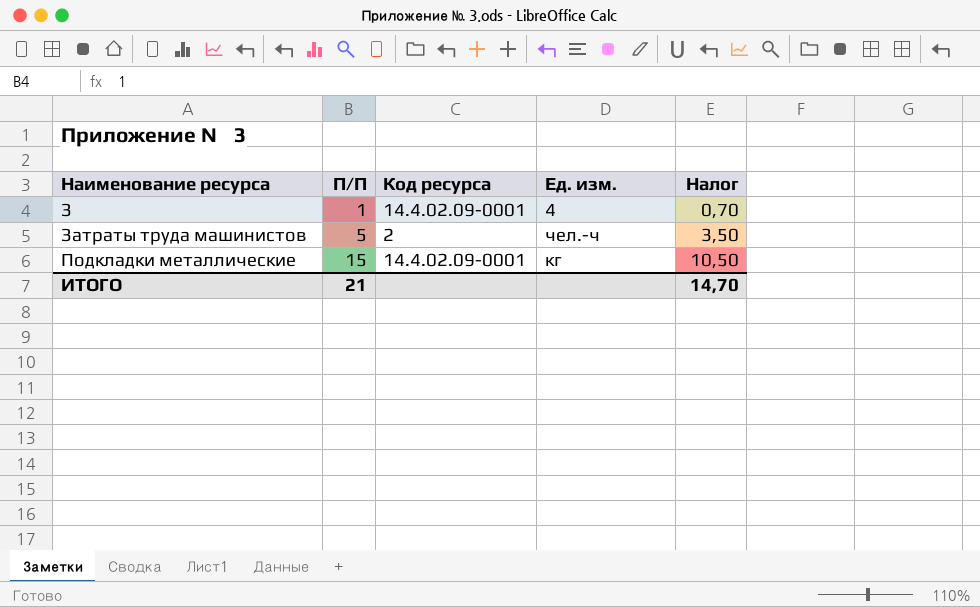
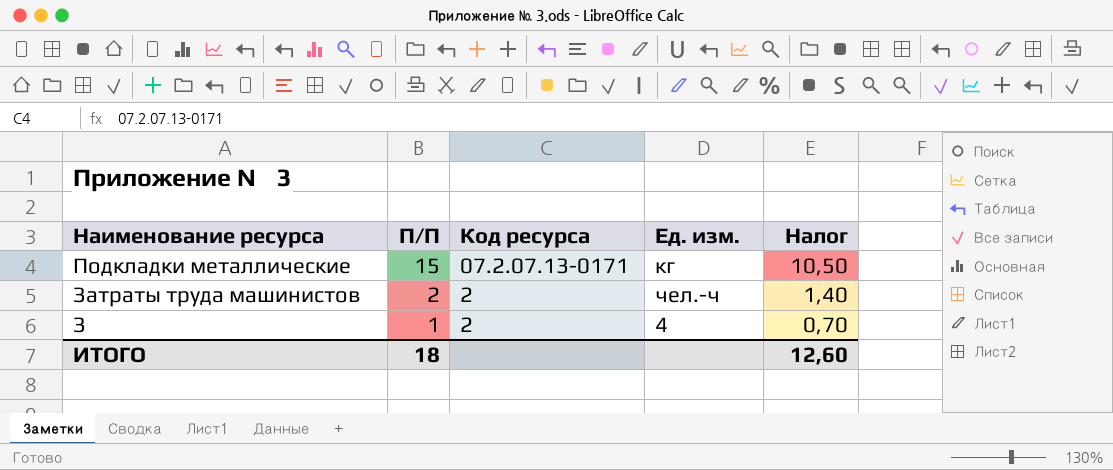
row order: Наименование ресурса ascending -> Наименование ресурса descending
Подкладки металлические | Код ресурса: 14.4.02.09-0001 -> 07.2.07.13-0171
Затраты труда машинистов | П/П: 5 -> 2
Затраты труда машинистов | Налог: 3,50 -> 1,40
З | Код ресурса: 14.4.02.09-0001 -> 2
ИТОГО | П/П: 21 -> 18
ИТОГО | Налог: 14,70 -> 12,60

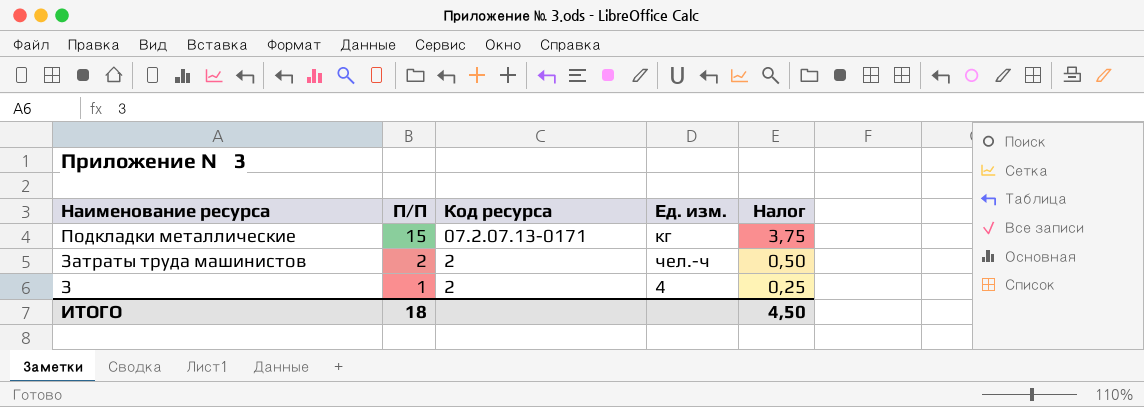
column Налог | formula: [П/П] * 0,7 -> [П/П] * 0,25
ИТОГО | Налог: 12,60 -> 4,50

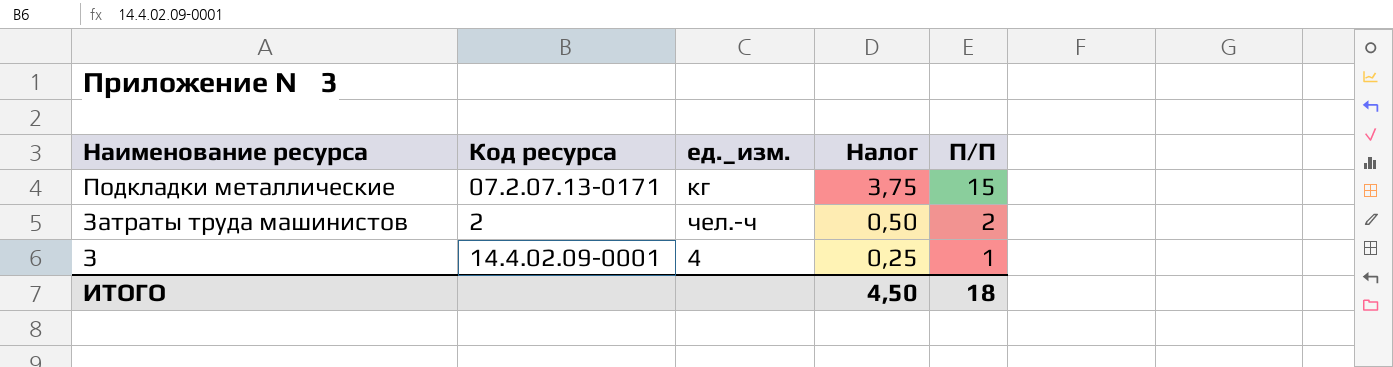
column name: Ед. изм. -> ед._изм.
column П/П | position: 2 -> 5
З | Код ресурса: 2 -> 14.4.02.09-0001

